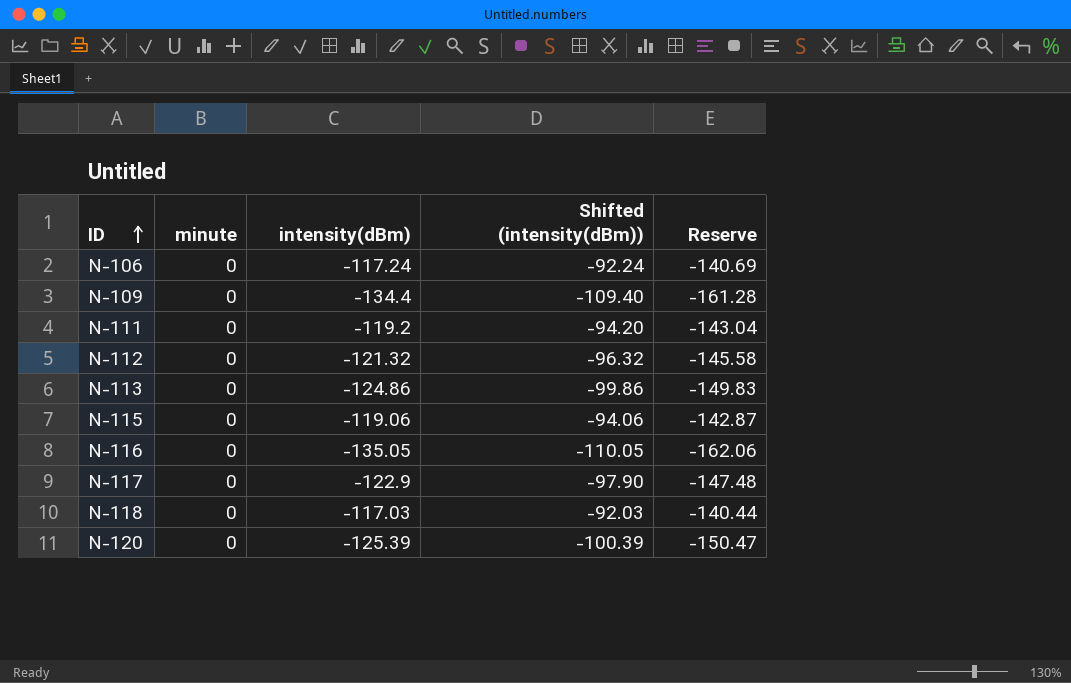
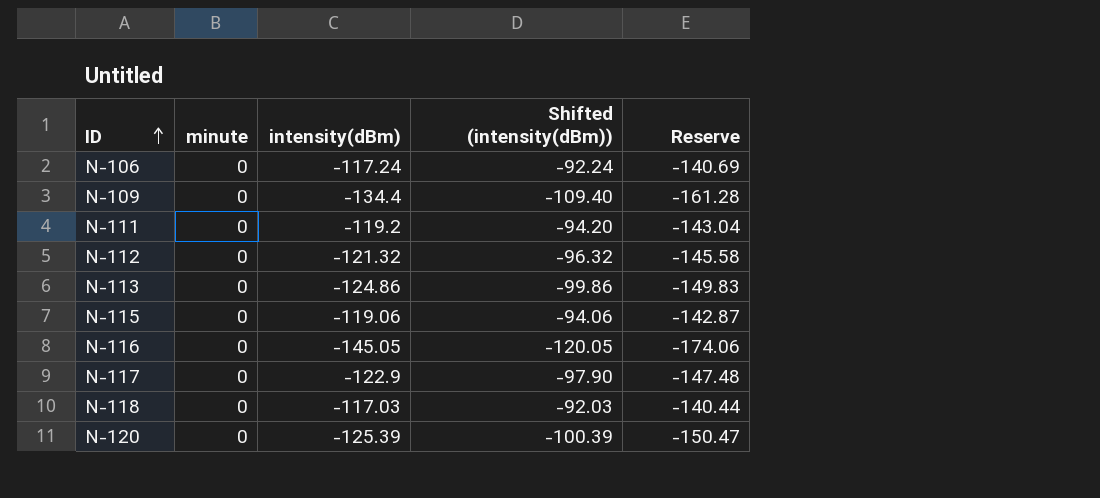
N-116 | intensity(dBm): -135.05 -> -145.05
N-116 | Shifted (intensity(dBm)): -110.05 -> -120.05
N-116 | Reserve: -162.06 -> -174.06

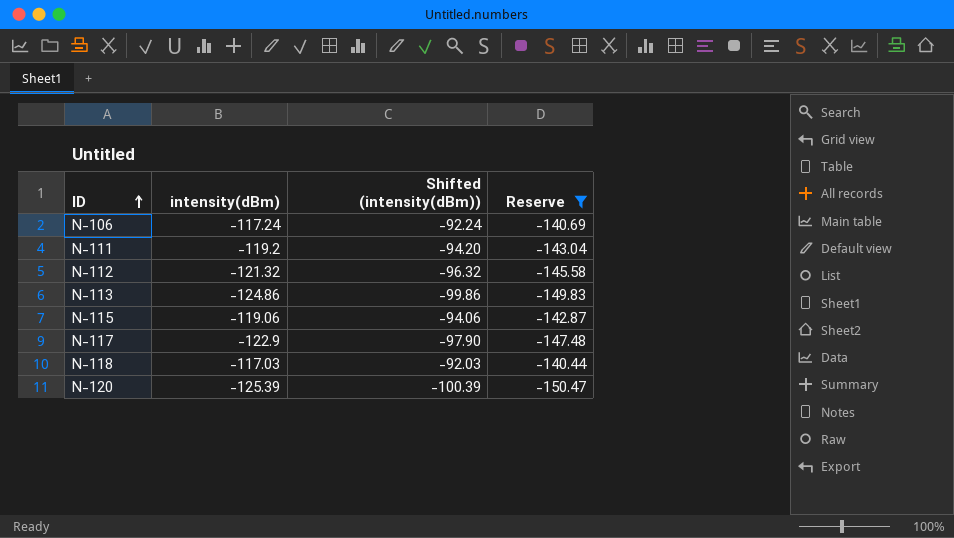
filter: none -> Reserve >= -150.47
column minute | position: 2 -> none

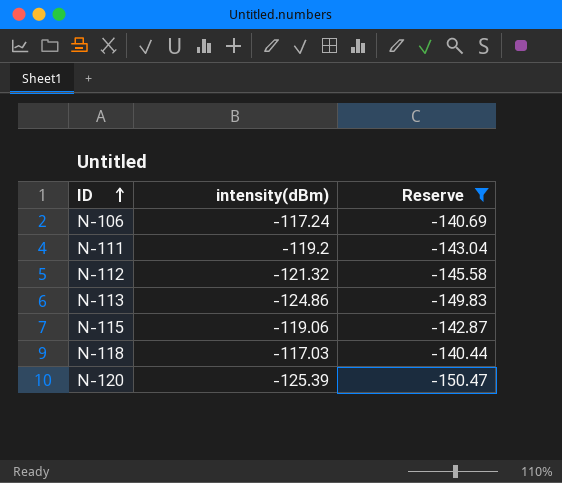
column Shifted (intensity(dBm)) | formula: [intensity(dBm)] + 25 -> none
row N-117: -122.9 | -97.90 | -147.48 -> none

